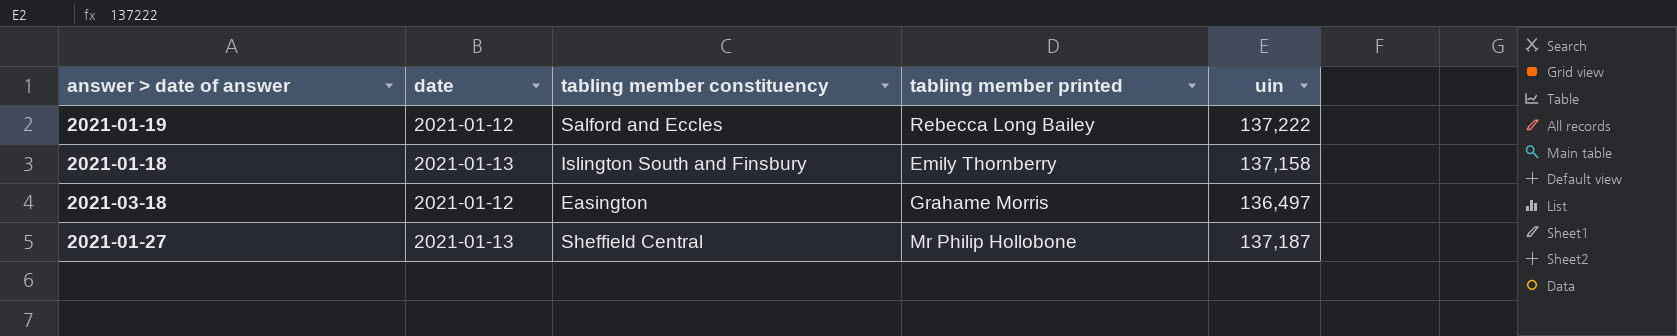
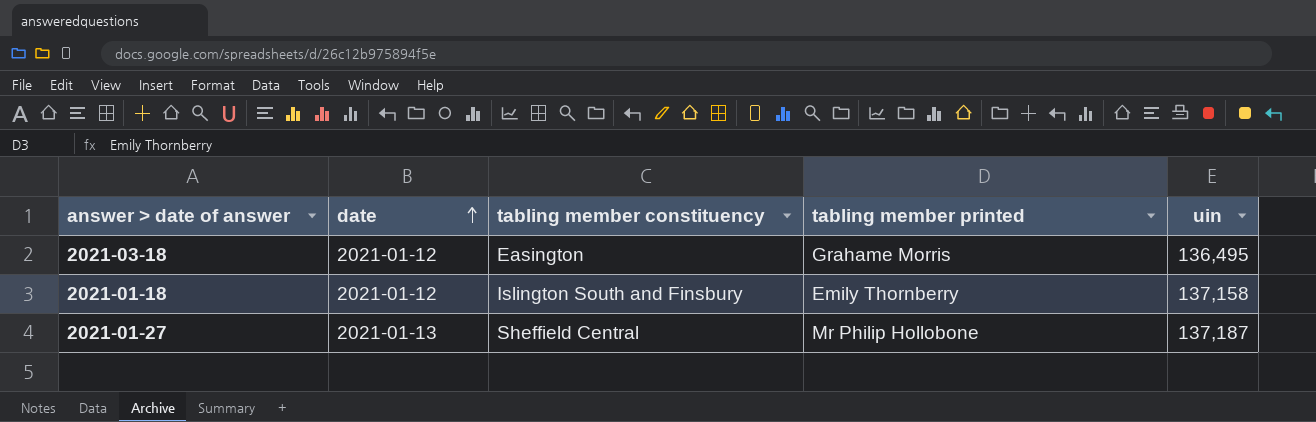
row order: none -> date ascending
row 2021-01-19: 2021-01-12 | Salford and Eccles | Rebecca Long Bailey | 137,222 -> none
2021-03-18 | uin: 136,497 -> 136,495
2021-01-18 | date: 2021-01-13 -> 2021-01-12

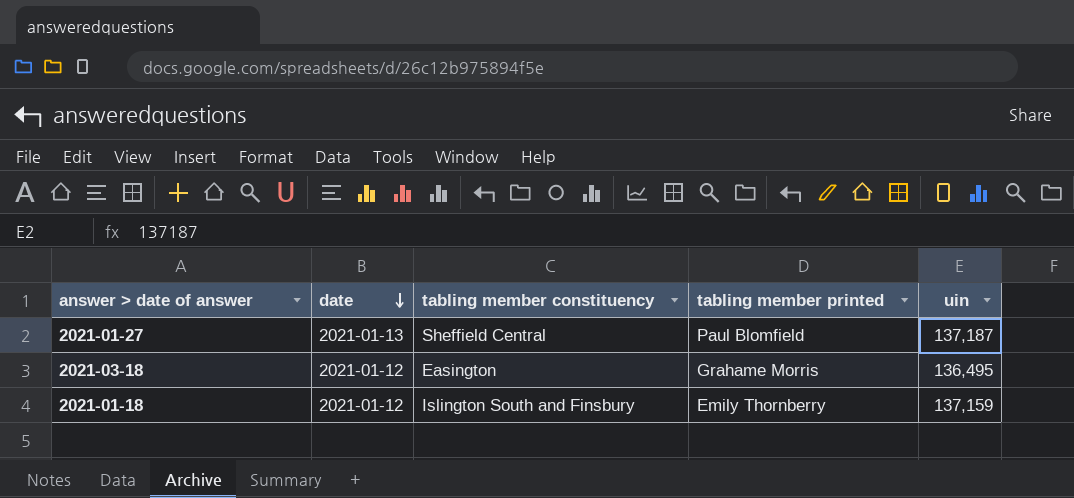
row order: date ascending -> date descending
2021-01-27 | tabling member printed: Mr Philip Hollobone -> Paul Blomfield
2021-01-18 | uin: 137,158 -> 137,159

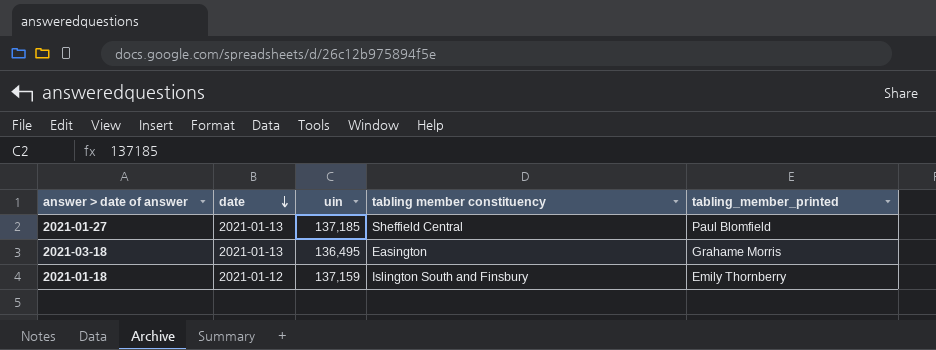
column uin | position: 5 -> 3
column name: tabling member printed -> tabling_member_printed
2021-01-27 | uin: 137,187 -> 137,185
2021-03-18 | date: 2021-01-12 -> 2021-01-13

